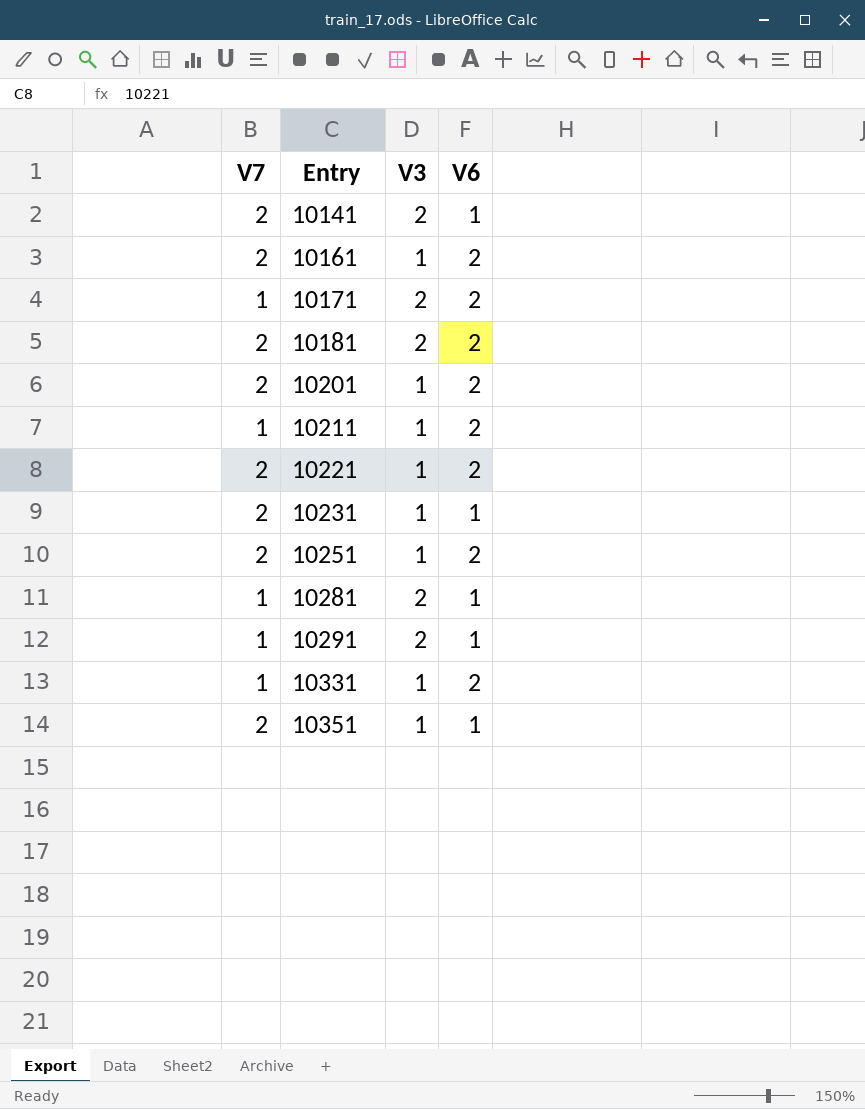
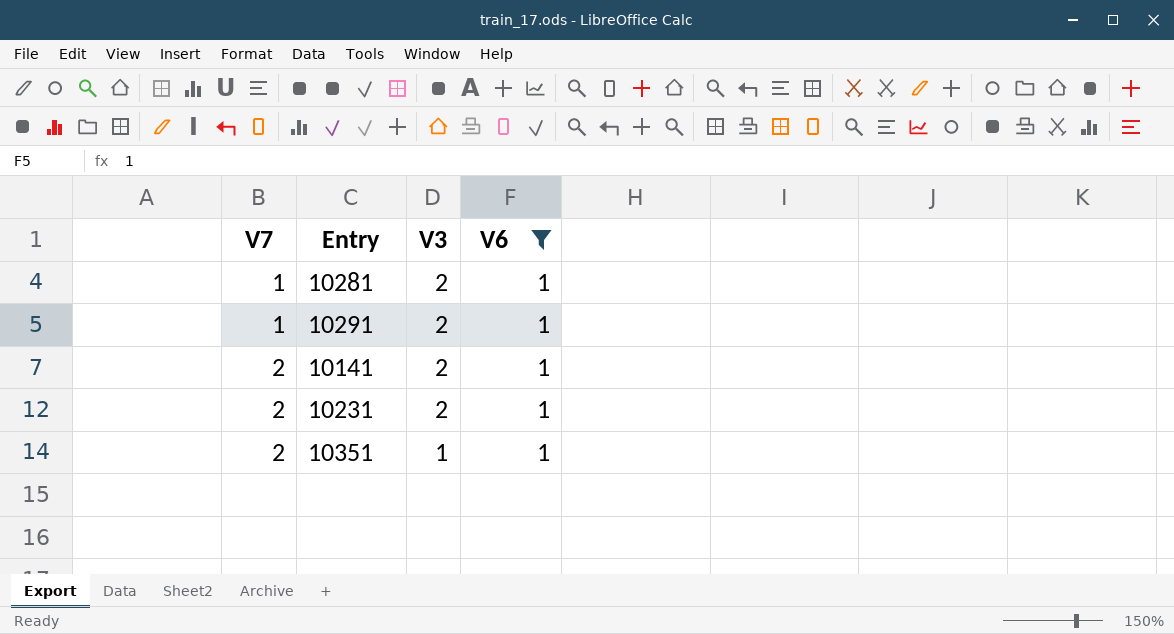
filter: none -> V6 = 1
row order: Entry ascending -> V7 ascending
10231 | V3: 1 -> 2

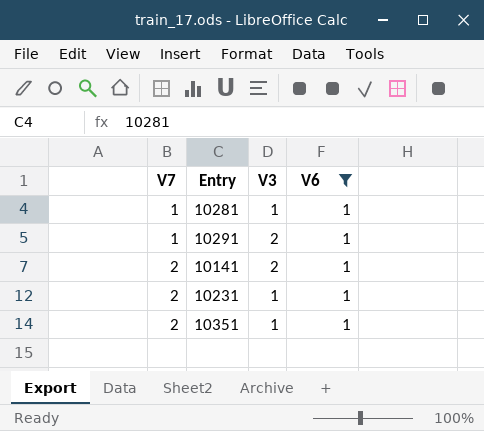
10281 | V3: 2 -> 1
10231 | V3: 2 -> 1

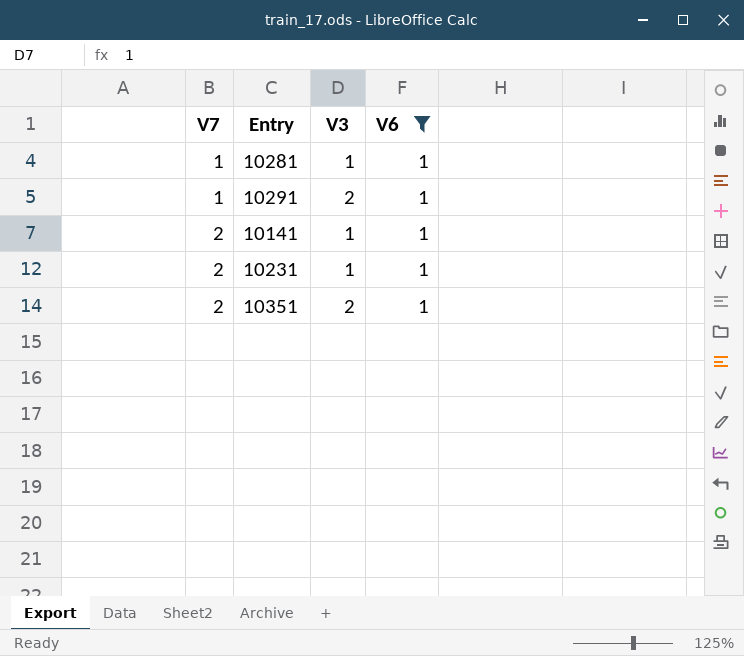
10141 | V3: 2 -> 1
10351 | V3: 1 -> 2

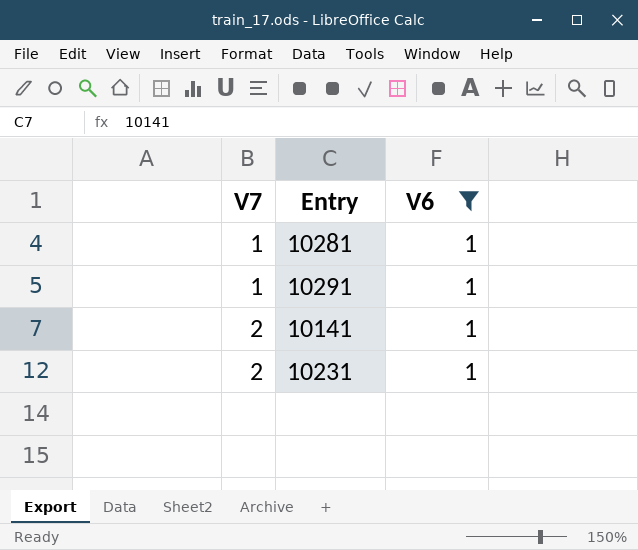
column V3 | position: 3 -> none
row 10351: 2 | 2 | 1 -> none

